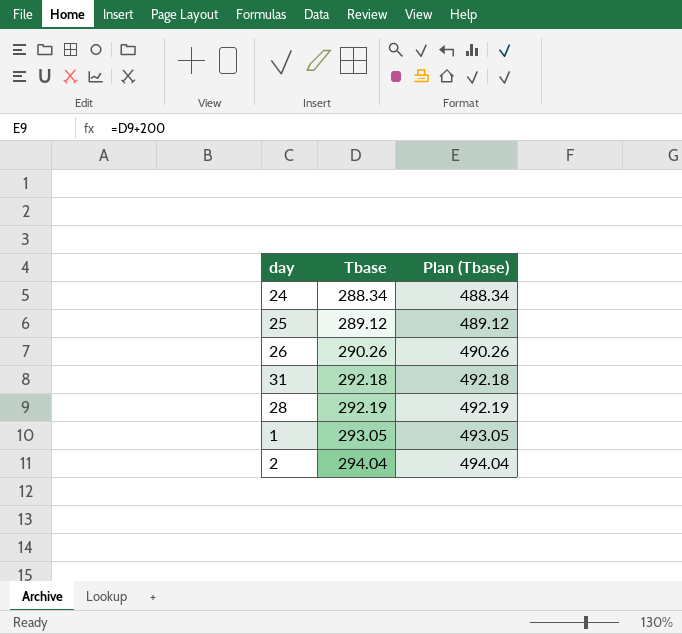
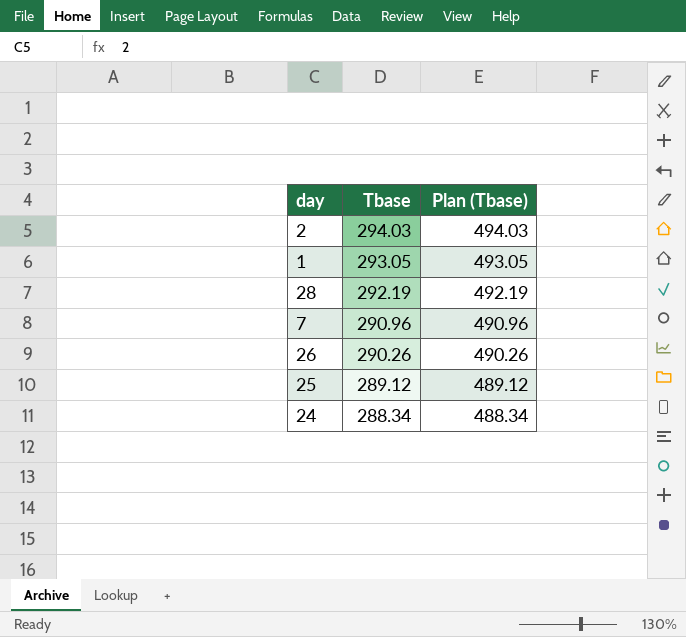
row order: Tbase ascending -> Tbase descending
row 31: 292.18 | 492.18 -> none
2 | Tbase: 294.04 -> 294.03
2 | Plan (Tbase): 494.04 -> 494.03
row 7: none -> 290.96 | 490.96

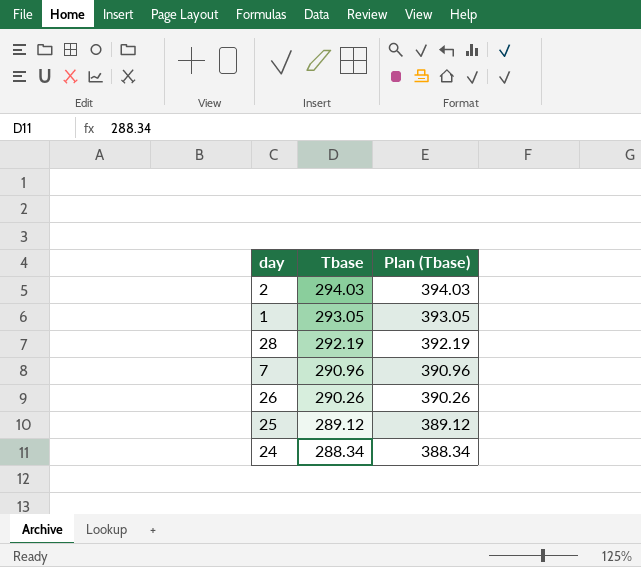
column Plan (Tbase) | formula: [Tbase] + 200 -> [Tbase] + 100

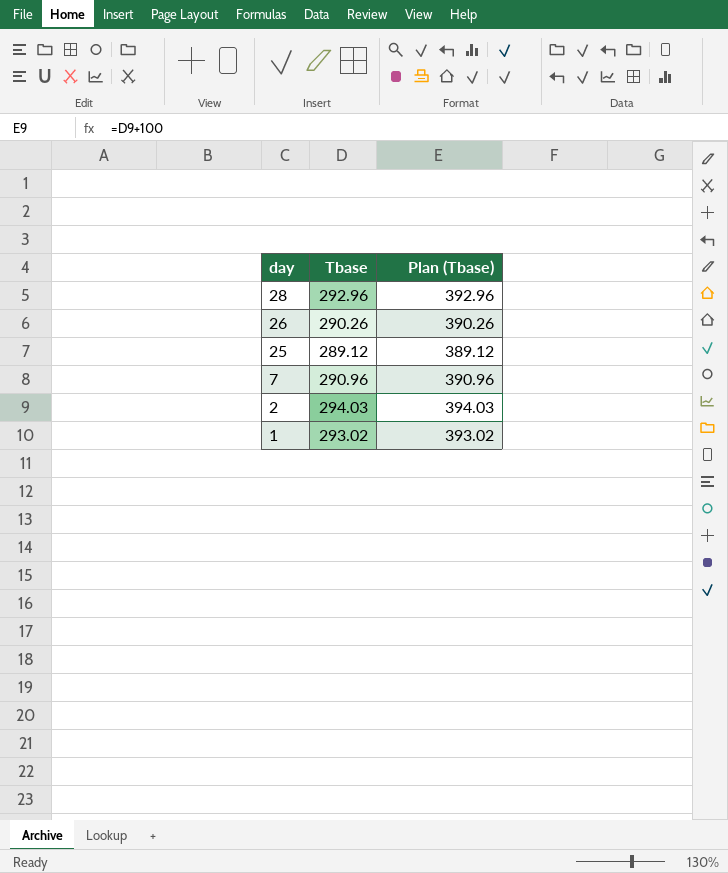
row order: Tbase descending -> day descending
row 24: 288.34 | 388.34 -> none
28 | Tbase: 292.19 -> 292.96
28 | Plan (Tbase): 392.19 -> 392.96
1 | Tbase: 293.05 -> 293.02
1 | Plan (Tbase): 393.05 -> 393.02

